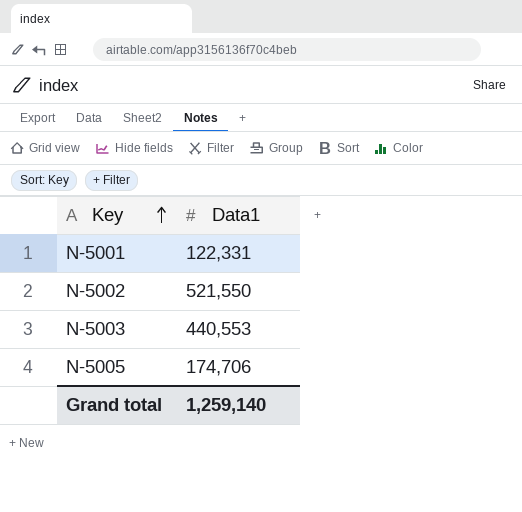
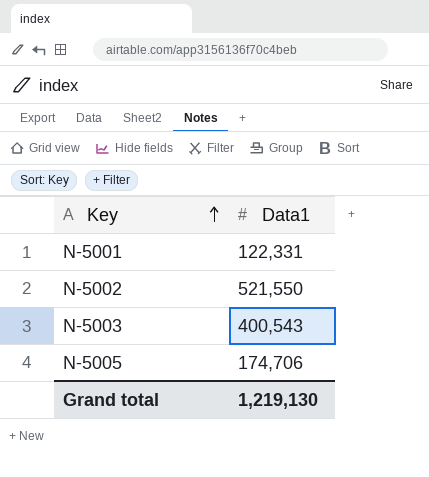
N-5003 | Data1: 440,553 -> 400,543
Grand total | Data1: 1,259,140 -> 1,219,130

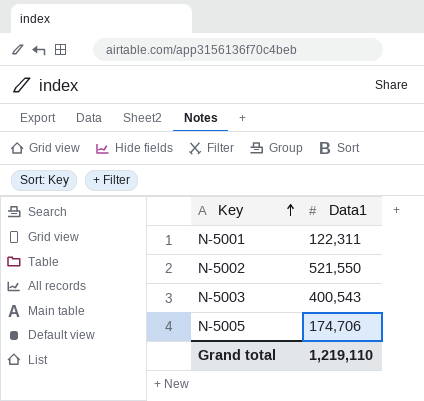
N-5001 | Data1: 122,331 -> 122,311
Grand total | Data1: 1,219,130 -> 1,219,110

